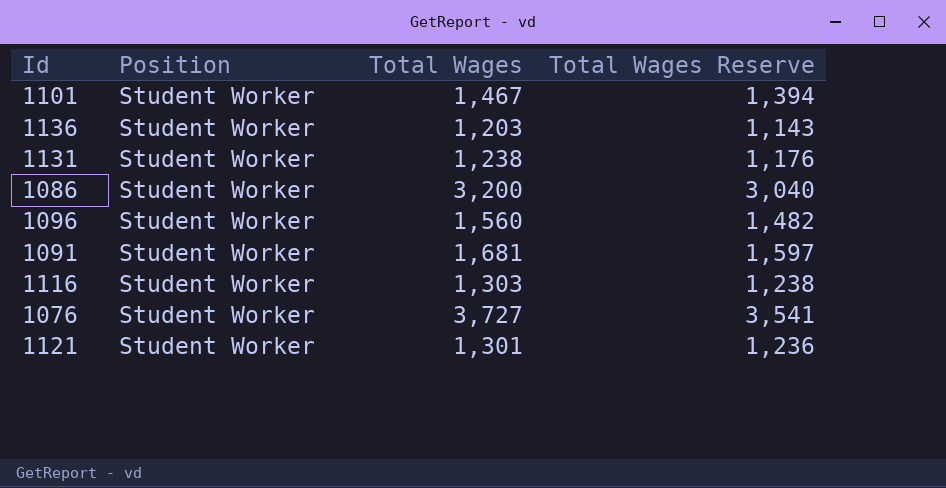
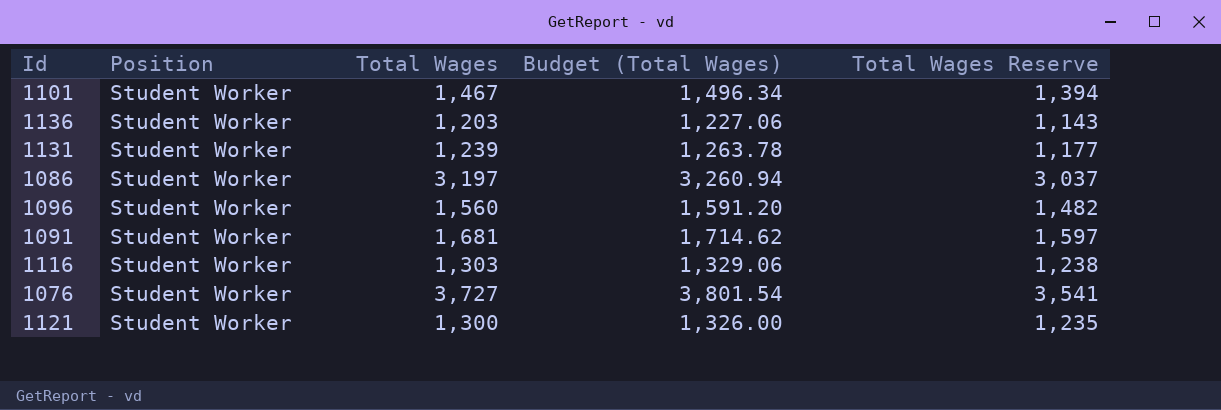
column Budget (Total Wages) | formula: none -> [Total Wages] * 1.02
1131 | Total Wages: 1,238 -> 1,239
1131 | Total Wages Reserve: 1,176 -> 1,177
1086 | Total Wages: 3,200 -> 3,197
1086 | Total Wages Reserve: 3,040 -> 3,037
1121 | Total Wages: 1,301 -> 1,300
1121 | Total Wages Reserve: 1,236 -> 1,235

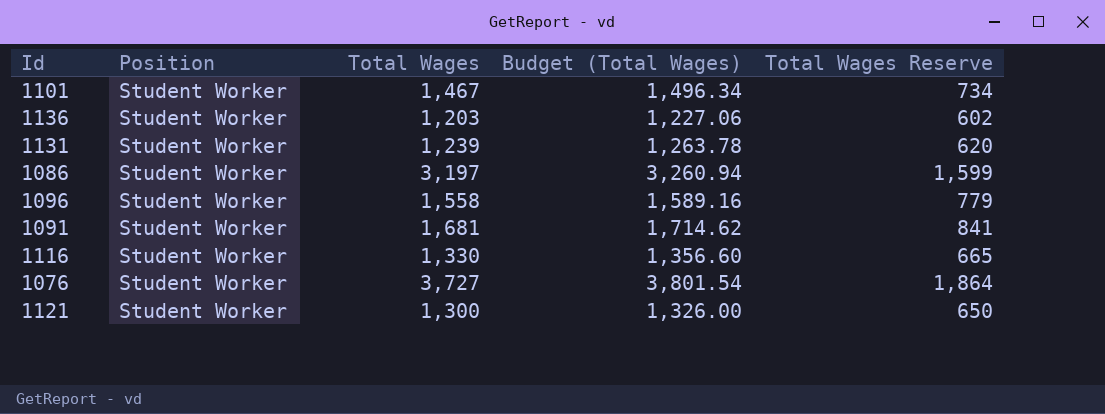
column Total Wages Reserve | formula: [Total Wages] * 0.95 -> [Total Wages] * 0.5
1096 | Total Wages: 1,560 -> 1,558
1096 | Budget (Total Wages): 1,591.20 -> 1,589.16
1116 | Total Wages: 1,303 -> 1,330
1116 | Budget (Total Wages): 1,329.06 -> 1,356.60

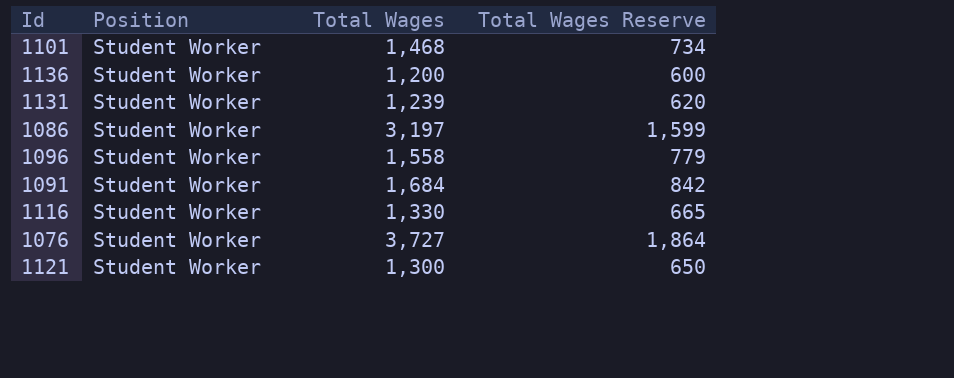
column Budget (Total Wages) | formula: [Total Wages] * 1.02 -> none
1101 | Total Wages: 1,467 -> 1,468
1136 | Total Wages: 1,203 -> 1,200
1136 | Total Wages Reserve: 602 -> 600
1091 | Total Wages: 1,681 -> 1,684
1091 | Total Wages Reserve: 841 -> 842

